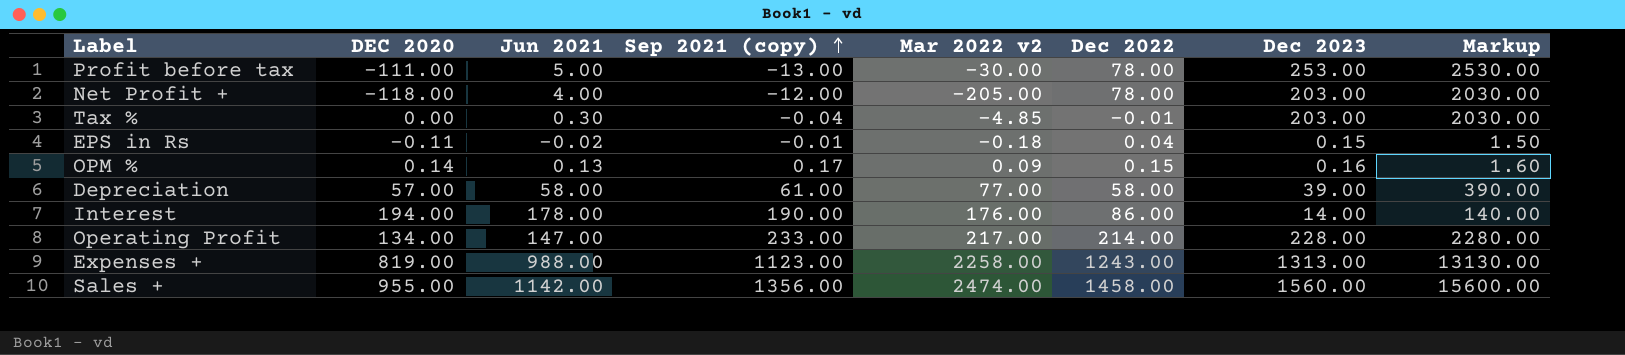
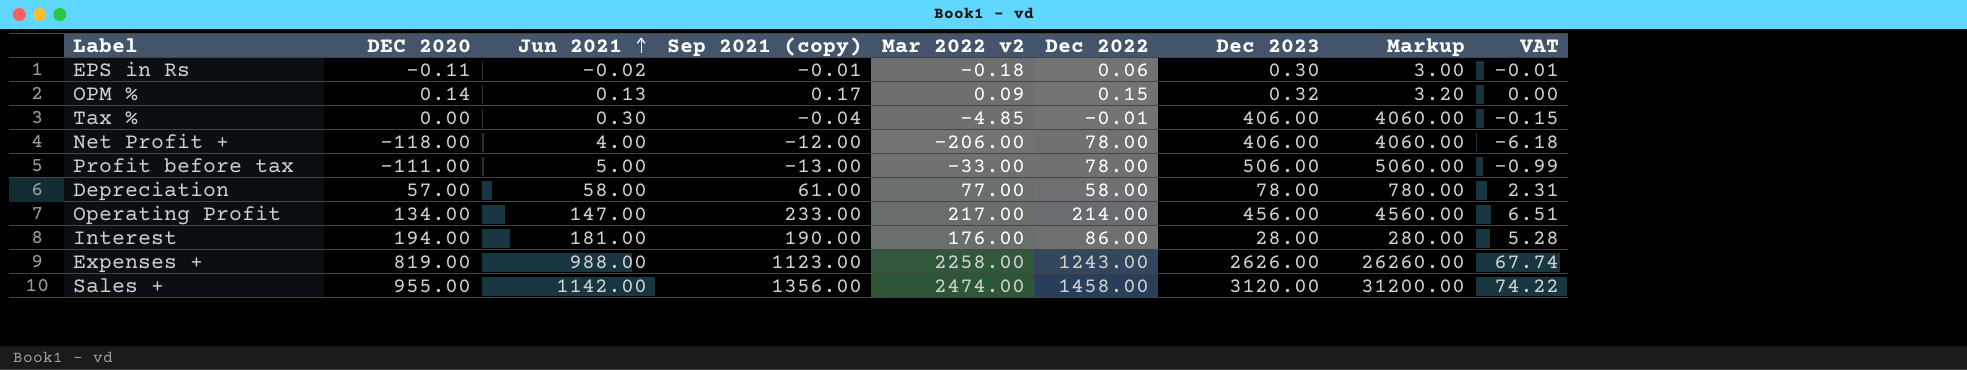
row order: Sep 2021 (copy) ascending -> Jun 2021 ascending
column VAT | formula: none -> [Mar 2022 v2] * 0.03
EPS in Rs | Dec 2022: 0.04 -> 0.06
EPS in Rs | Dec 2023: 0.15 -> 0.30
EPS in Rs | Markup: 1.50 -> 3.00
OPM % | Dec 2023: 0.16 -> 0.32
OPM % | Markup: 1.60 -> 3.20
Tax % | Dec 2023: 203.00 -> 406.00
Tax % | Markup: 2030.00 -> 4060.00
Net Profit + | Mar 2022 v2: -205.00 -> -206.00
Net Profit + | Dec 2023: 203.00 -> 406.00
Net Profit + | Markup: 2030.00 -> 4060.00
Profit before tax | Mar 2022 v2: -30.00 -> -33.00
Profit before tax | Dec 2023: 253.00 -> 506.00
Profit before tax | Markup: 2530.00 -> 5060.00
Depreciation | Dec 2023: 39.00 -> 78.00
Depreciation | Markup: 390.00 -> 780.00
Operating Profit | Dec 2023: 228.00 -> 456.00
Operating Profit | Markup: 2280.00 -> 4560.00
Interest | Jun 2021: 178.00 -> 181.00
Interest | Dec 2023: 14.00 -> 28.00
Interest | Markup: 140.00 -> 280.00
Expenses + | Dec 2023: 1313.00 -> 2626.00
Expenses + | Markup: 13130.00 -> 26260.00
Sales + | Dec 2023: 1560.00 -> 3120.00
Sales + | Markup: 15600.00 -> 31200.00

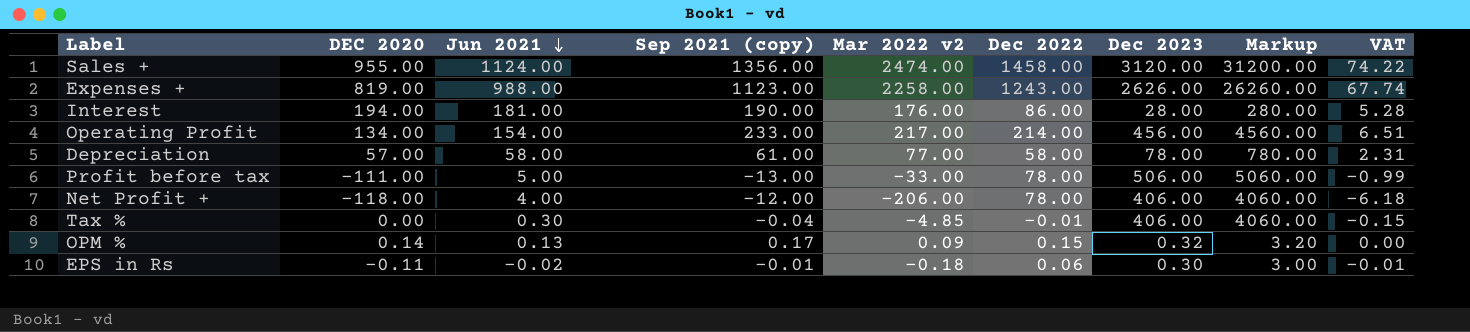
row order: Jun 2021 ascending -> Jun 2021 descending
Sales + | Jun 2021: 1142.00 -> 1124.00
Operating Profit | Jun 2021: 147.00 -> 154.00

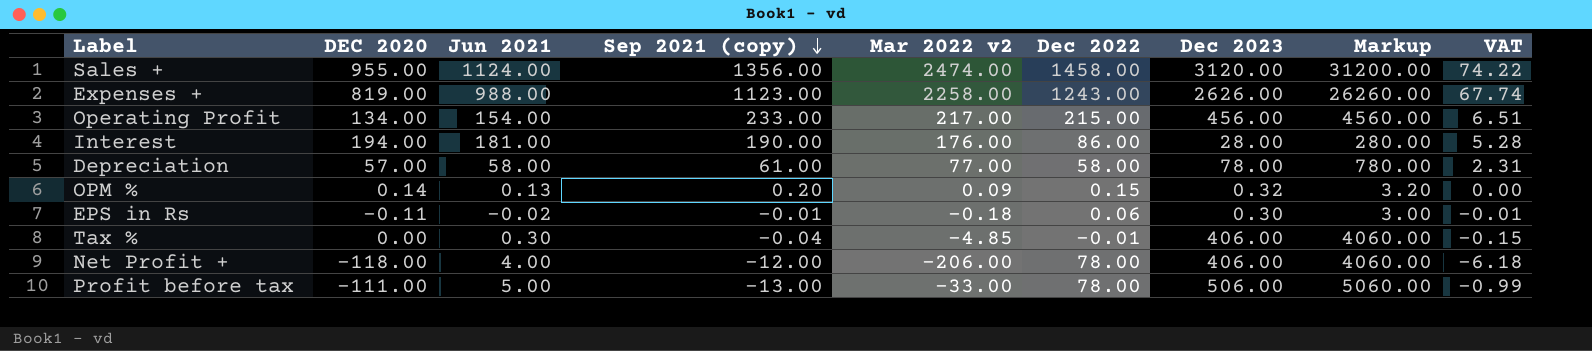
row order: Jun 2021 descending -> Sep 2021 (copy) descending
Operating Profit | Dec 2022: 214.00 -> 215.00
OPM % | Sep 2021 (copy): 0.17 -> 0.20

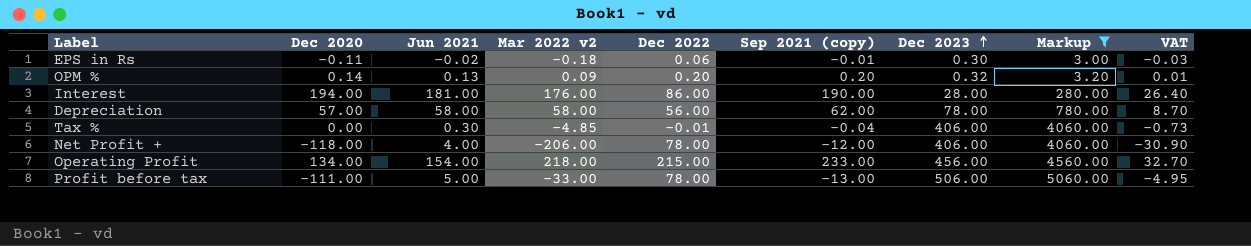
filter: none -> Markup <= 5060.00
row order: Sep 2021 (copy) descending -> Dec 2023 ascending
column name: DEC 2020 -> Dec 2020
column Sep 2021 (copy) | position: 4 -> 6
column VAT | formula: [Mar 2022 v2] * 0.03 -> [Mar 2022 v2] * 0.15
OPM % | Dec 2022: 0.15 -> 0.20
Depreciation | Mar 2022 v2: 77.00 -> 58.00
Depreciation | Dec 2022: 58.00 -> 56.00
Depreciation | Sep 2021 (copy): 61.00 -> 62.00
Operating Profit | Mar 2022 v2: 217.00 -> 218.00

